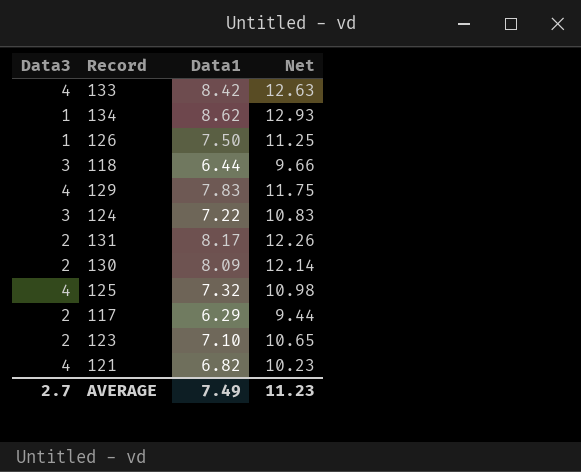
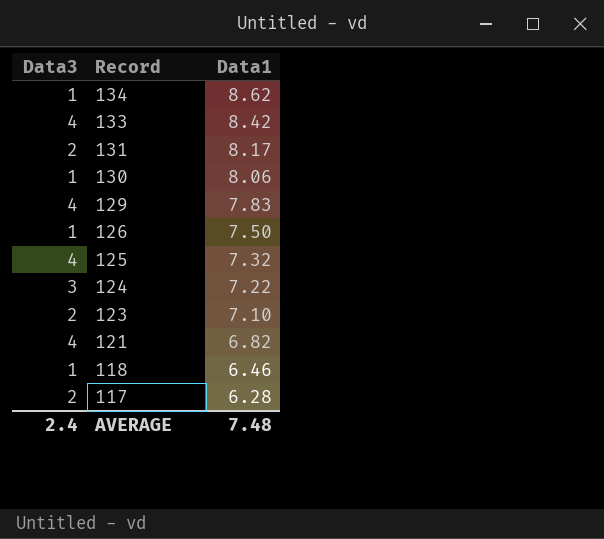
row order: none -> Record descending
column Net | formula: [Data1] * 1.5 -> none
130 | Data3: 2 -> 1
130 | Data1: 8.09 -> 8.06
118 | Data3: 3 -> 1
118 | Data1: 6.44 -> 6.46
117 | Data1: 6.29 -> 6.28
AVERAGE | Data3: 2.7 -> 2.4
AVERAGE | Data1: 7.49 -> 7.48

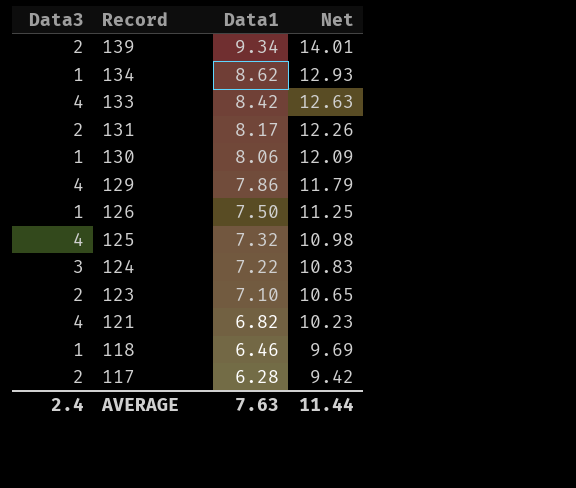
column Net | formula: none -> [Data1] * 1.5
row 139: none -> 2 | 9.34 | 14.01
129 | Data1: 7.83 -> 7.86
AVERAGE | Data1: 7.48 -> 7.63

